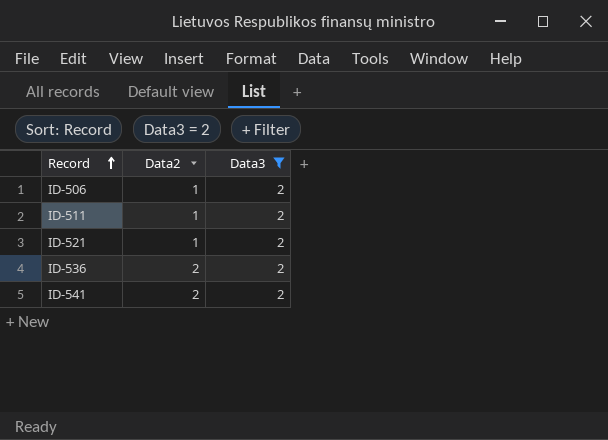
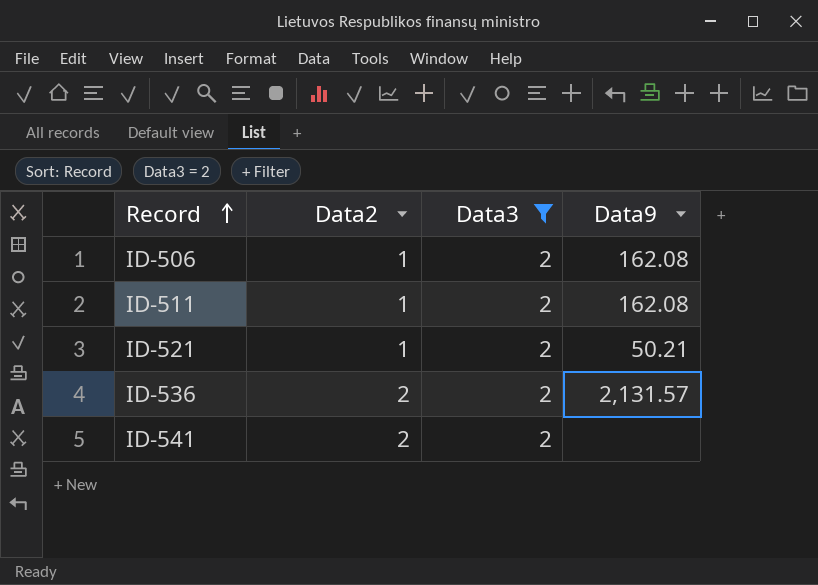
column Data9 | position: none -> 4

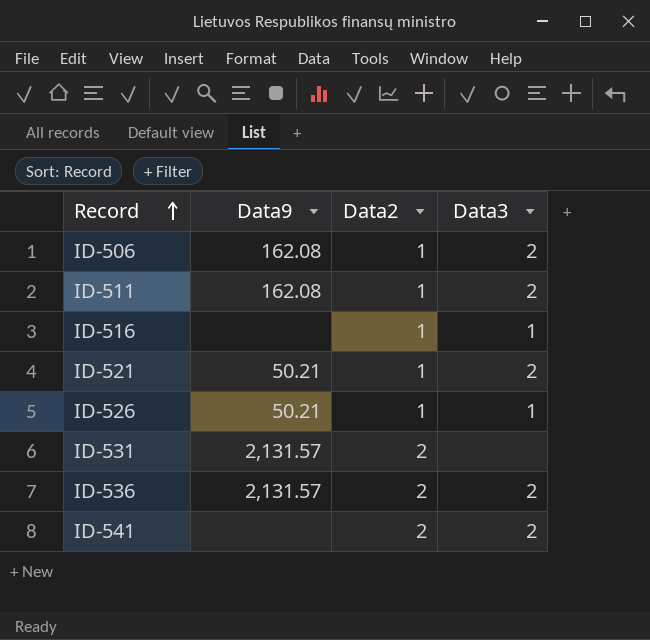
filter: Data3 = 2 -> none
column Data9 | position: 4 -> 2

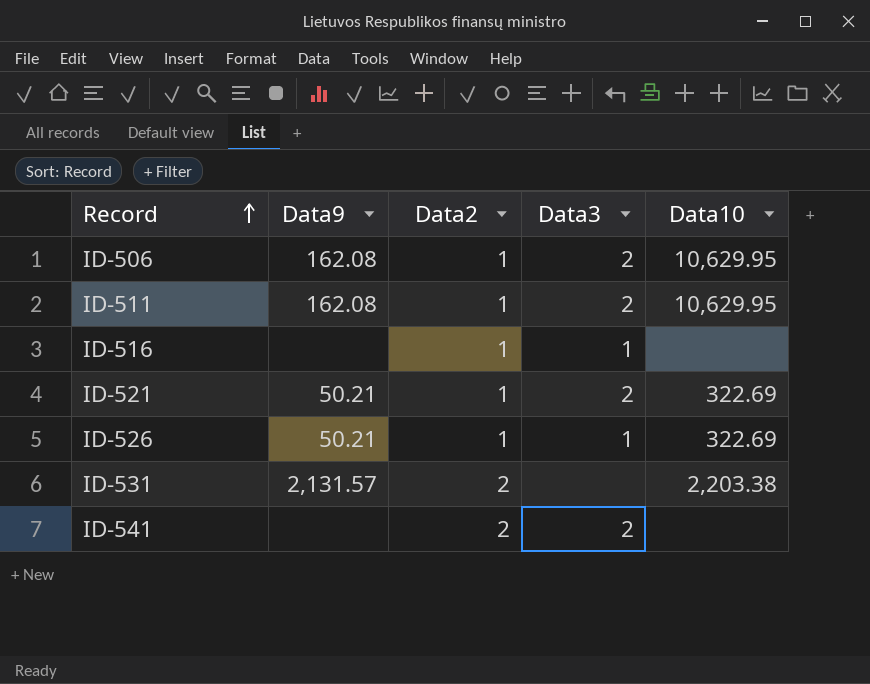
column Data10 | position: none -> 5
row ID-536: 2,131.57 | 2 | 2 -> none

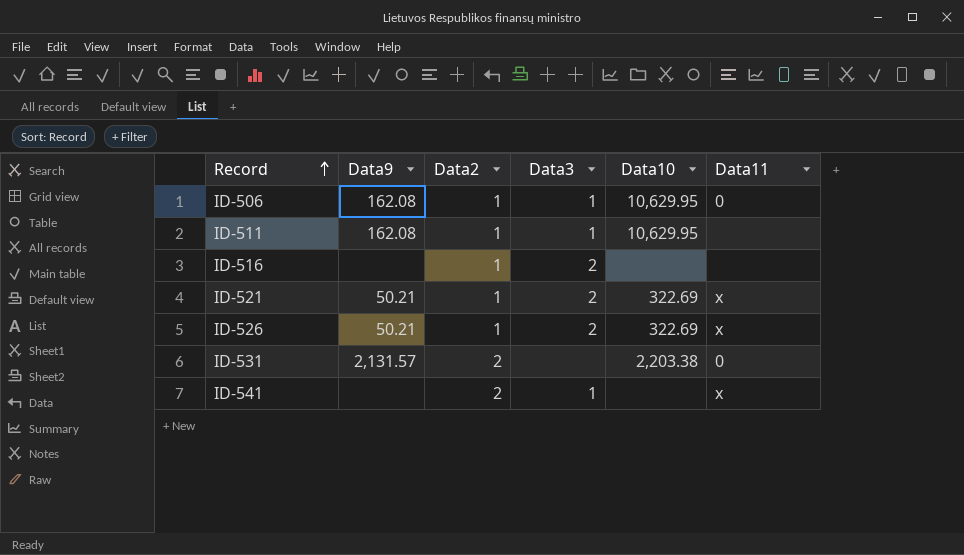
column Data11 | position: none -> 6
ID-506 | Data3: 2 -> 1
ID-511 | Data3: 2 -> 1
ID-516 | Data3: 1 -> 2
ID-526 | Data3: 1 -> 2
ID-541 | Data3: 2 -> 1

